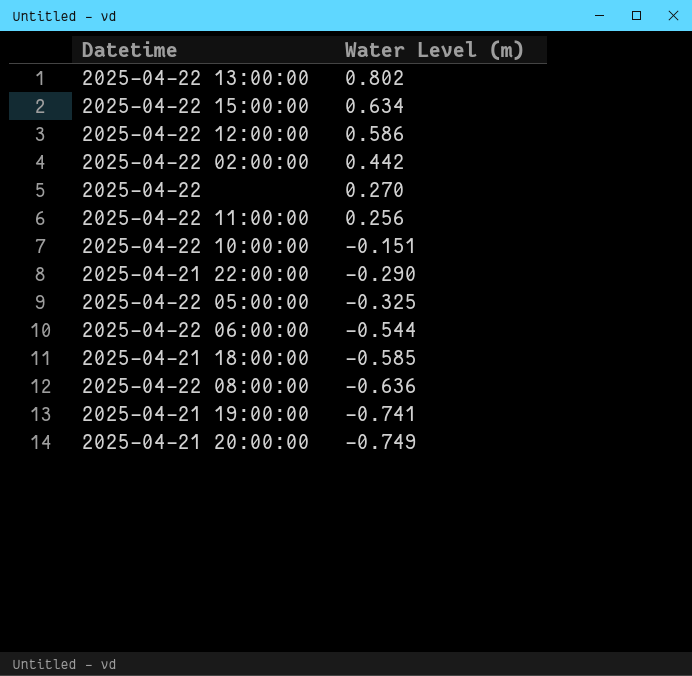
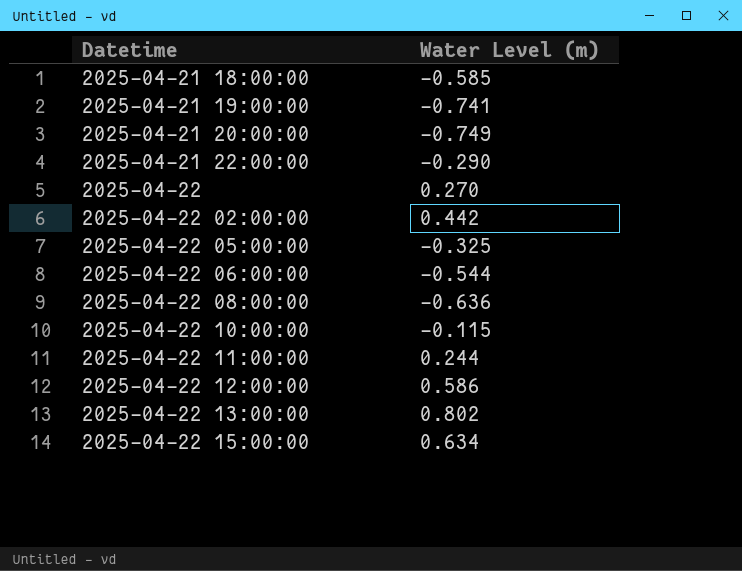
row order: Water Level (m) descending -> Datetime ascending
2025-04-22 10:00:00 | Water Level (m): -0.151 -> -0.115
2025-04-22 11:00:00 | Water Level (m): 0.256 -> 0.244

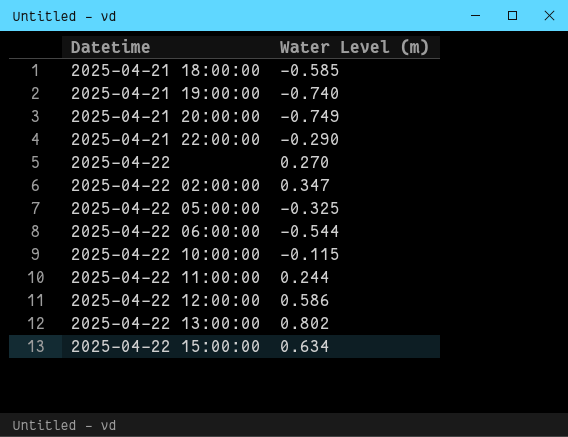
row 2025-04-22 08:00:00: -0.636 -> none
2025-04-21 19:00:00 | Water Level (m): -0.741 -> -0.740
2025-04-22 02:00:00 | Water Level (m): 0.442 -> 0.347

